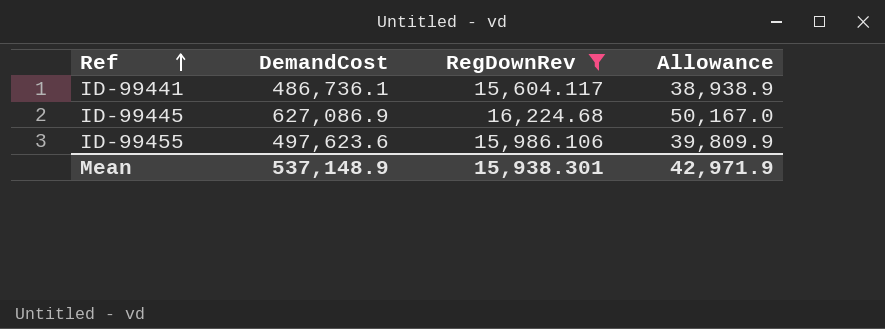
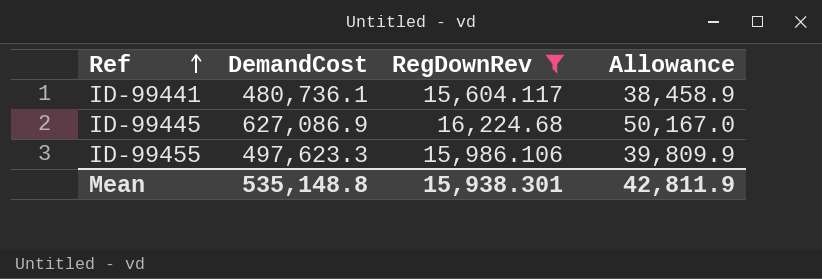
ID-99441 | DemandCost: 486,736.1 -> 480,736.1
ID-99441 | Allowance: 38,938.9 -> 38,458.9
ID-99455 | DemandCost: 497,623.6 -> 497,623.3
Mean | DemandCost: 537,148.9 -> 535,148.8
Mean | Allowance: 42,971.9 -> 42,811.9

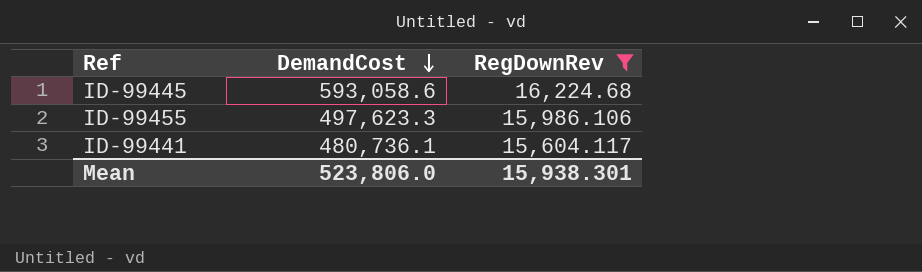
row order: Ref ascending -> DemandCost descending
column Allowance | formula: [DemandCost] * 0.08 -> none
ID-99445 | DemandCost: 627,086.9 -> 593,058.6
Mean | DemandCost: 535,148.8 -> 523,806.0

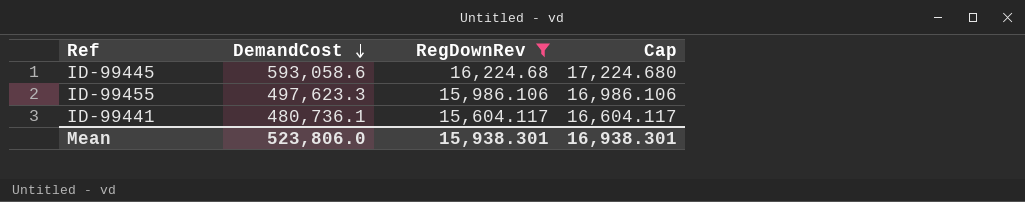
column Cap | formula: none -> [RegDownRev] + 1000

